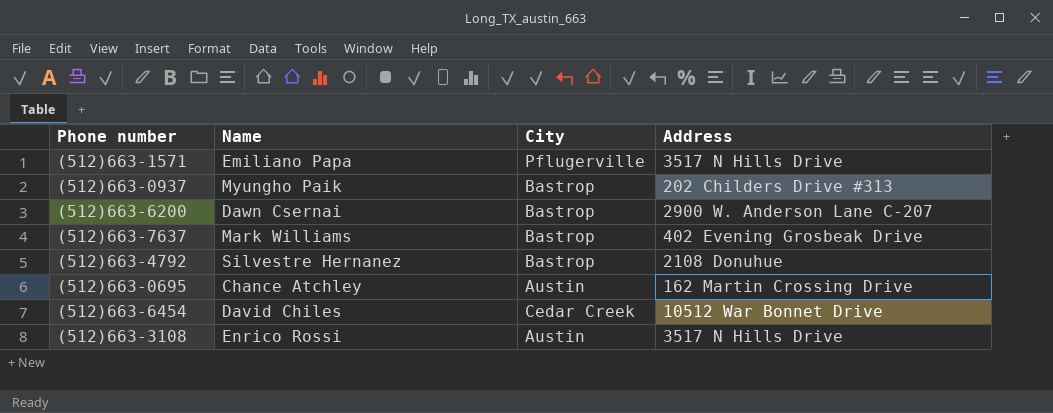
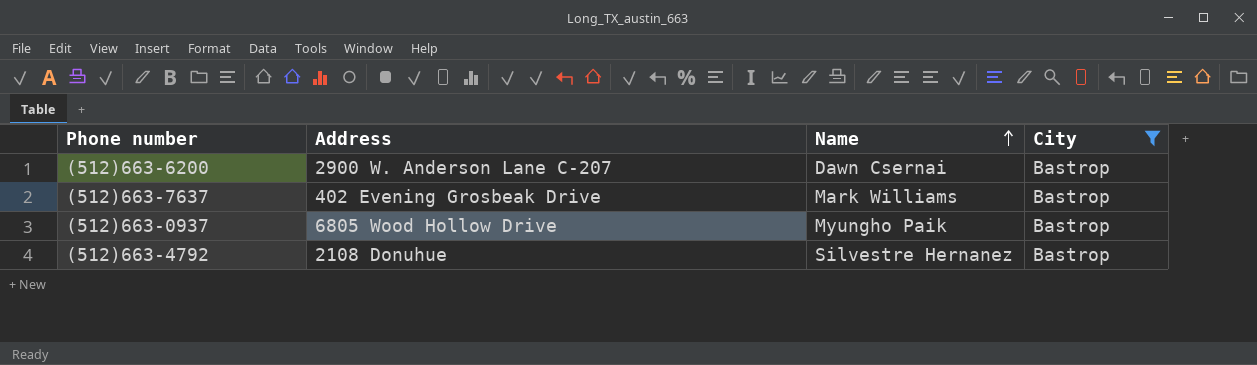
filter: none -> City = Bastrop
row order: none -> Name ascending
column Address | position: 4 -> 2
(512)663-0937 | Address: 202 Childers Drive #313 -> 6805 Wood Hollow Drive

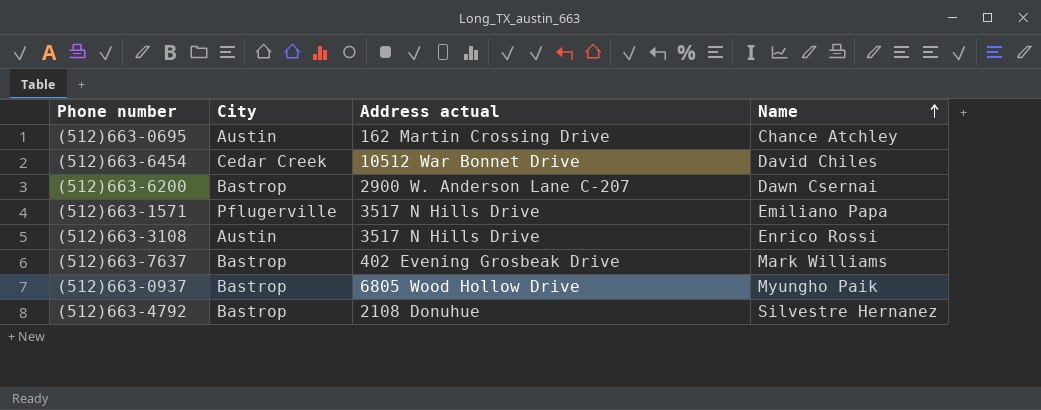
filter: City = Bastrop -> none
column City | position: 4 -> 2
column name: Address -> Address actual

